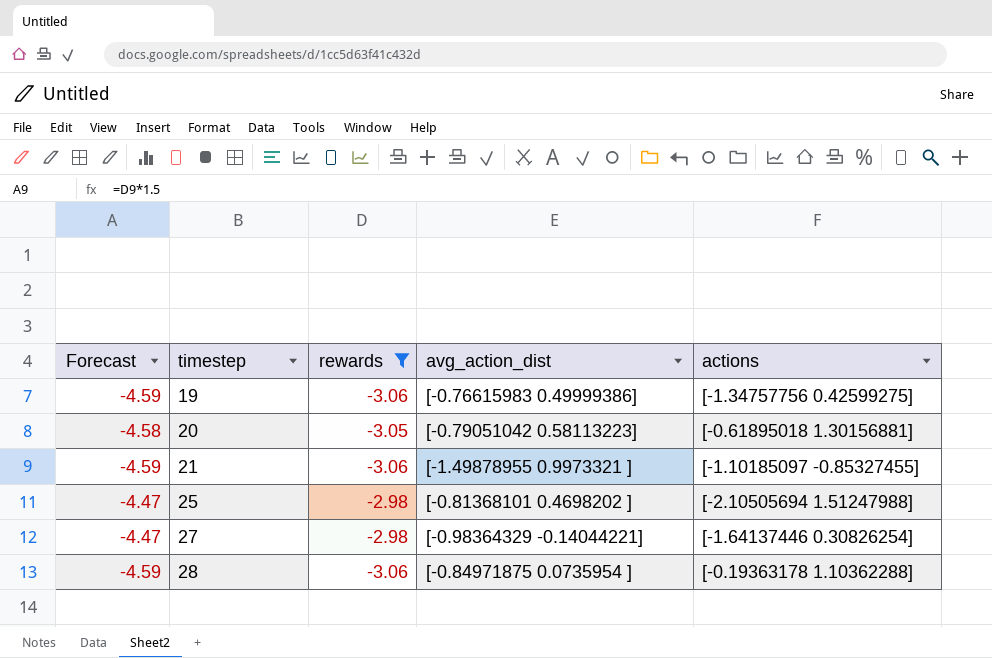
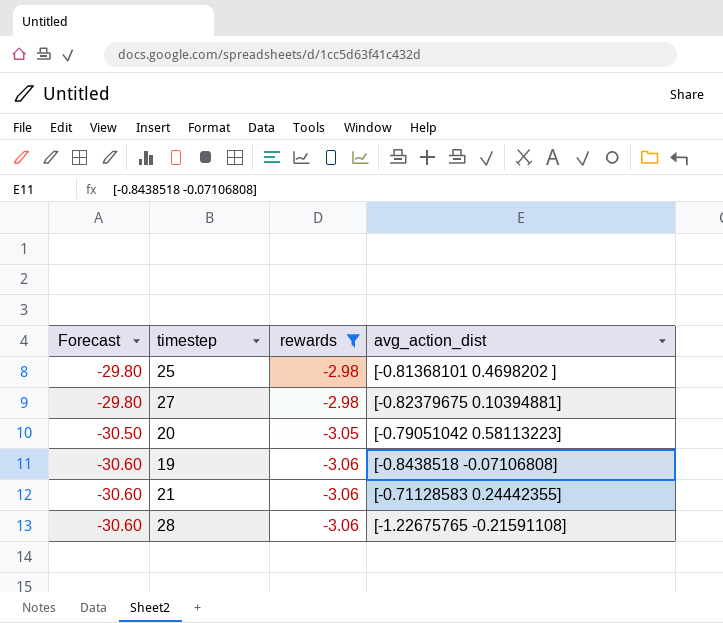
row order: timestep ascending -> Forecast descending
column actions | position: 5 -> none
column Forecast | formula: [rewards] * 1.5 -> [rewards] * 10
27 | avg_action_dist: [-0.98364329 -0.14044221] -> [-0.82379675 0.10394881]
19 | avg_action_dist: [-0.76615983 0.49999386] -> [-0.8438518 -0.07106808]
21 | avg_action_dist: [-1.49878955 0.9973321 ] -> [-0.71128583 0.24442355]
28 | avg_action_dist: [-0.84971875 0.0735954 ] -> [-1.22675765 -0.21591108]

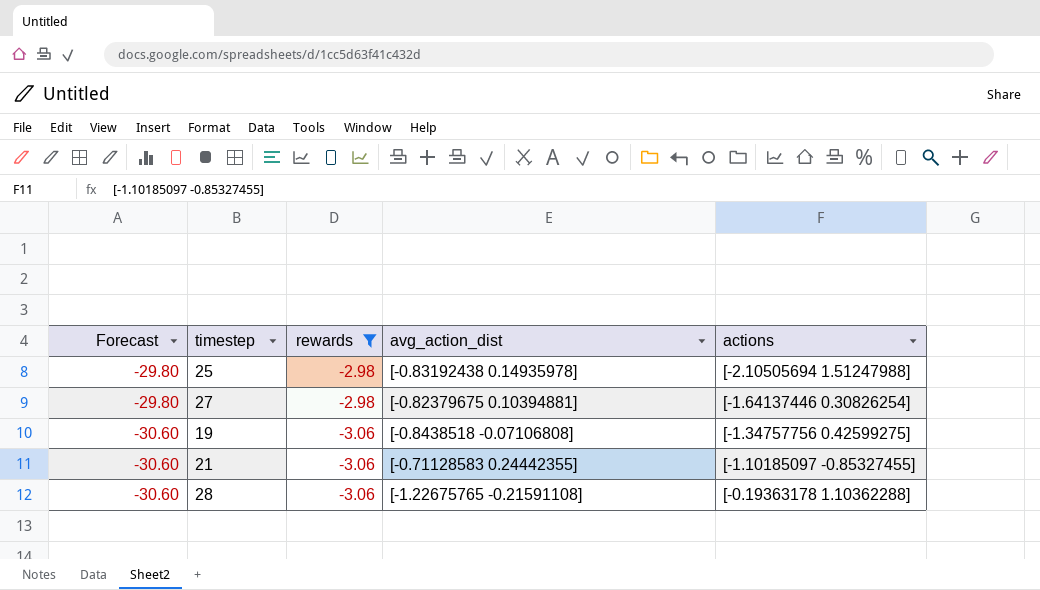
column actions | position: none -> 5
row 20: -30.50 | -3.05 | [-0.79051042 0.58113223] -> none
25 | avg_action_dist: [-0.81368101 0.4698202 ] -> [-0.83192438 0.14935978]

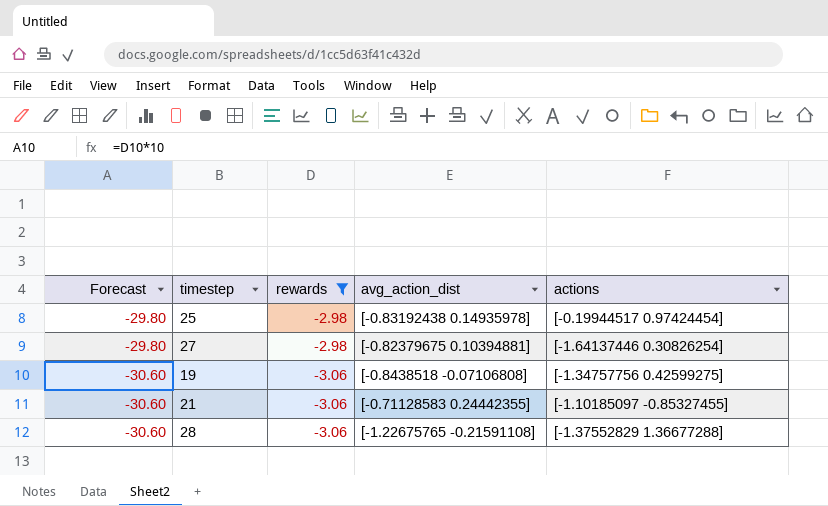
25 | actions: [-2.10505694 1.51247988] -> [-0.19944517 0.97424454]
28 | actions: [-0.19363178 1.10362288] -> [-1.37552829 1.36677288]

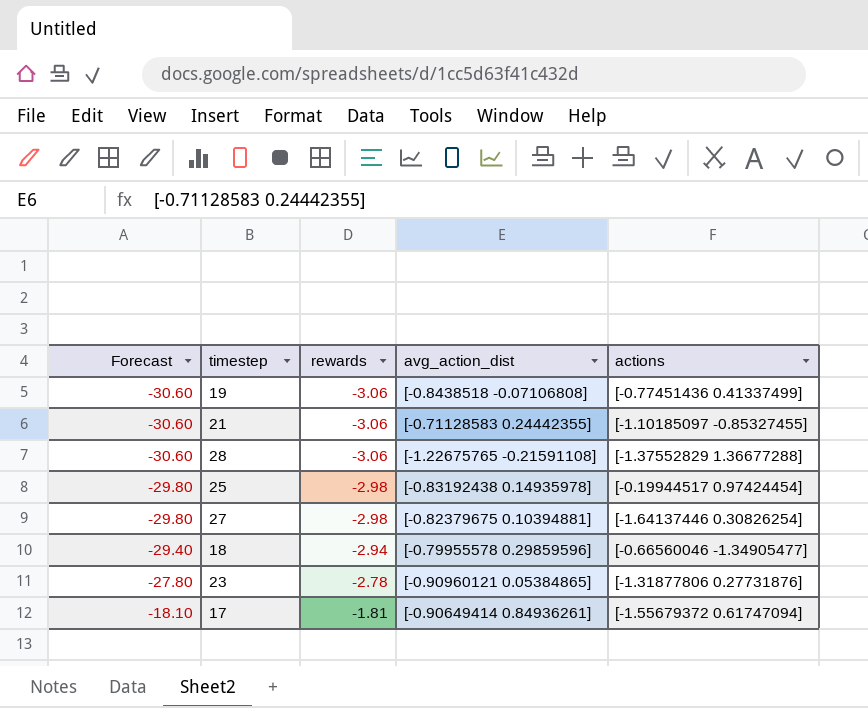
filter: rewards <= -2.98 -> none
row order: Forecast descending -> Forecast ascending
19 | actions: [-1.34757756 0.42599275] -> [-0.77451436 0.41337499]

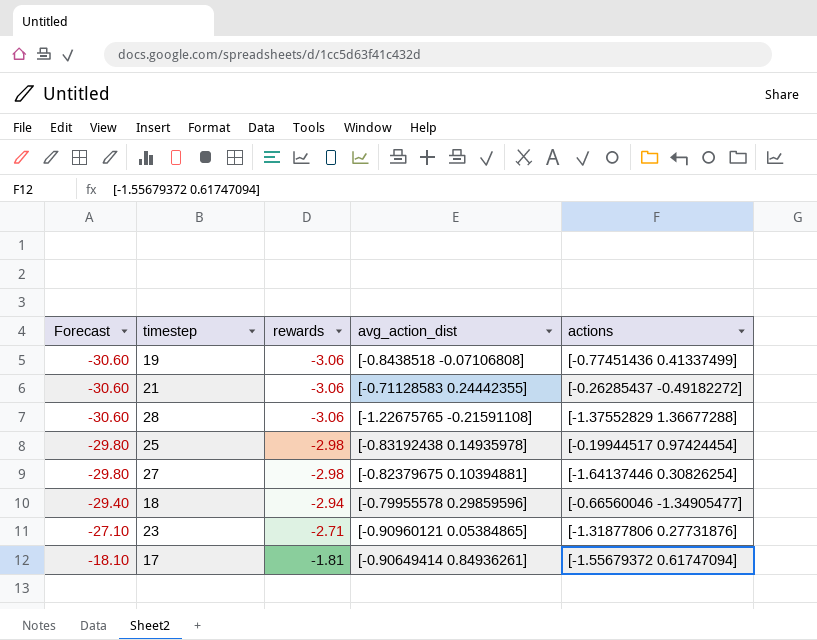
21 | actions: [-1.10185097 -0.85327455] -> [-0.26285437 -0.49182272]
23 | Forecast: -27.80 -> -27.10
23 | rewards: -2.78 -> -2.71

